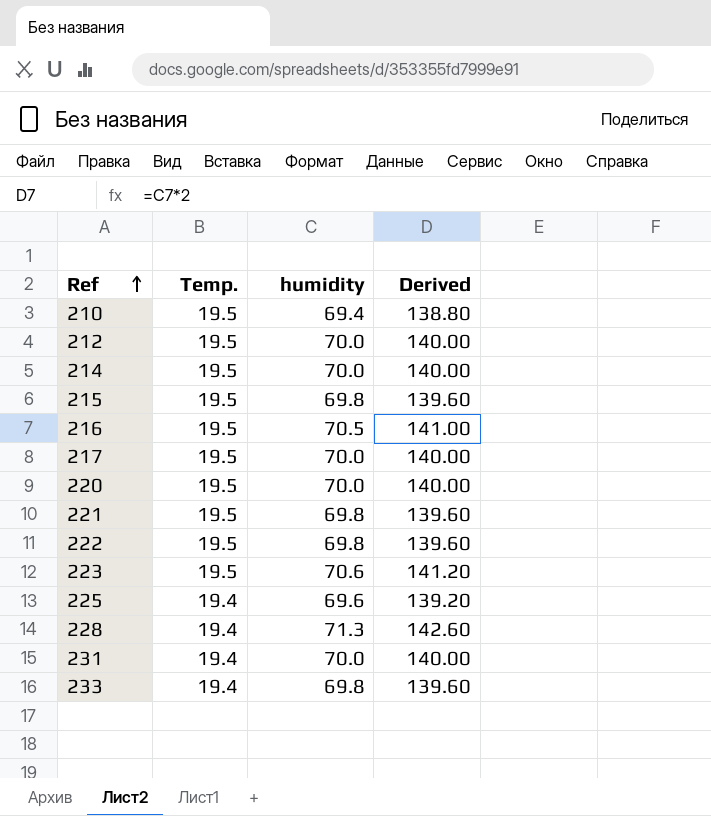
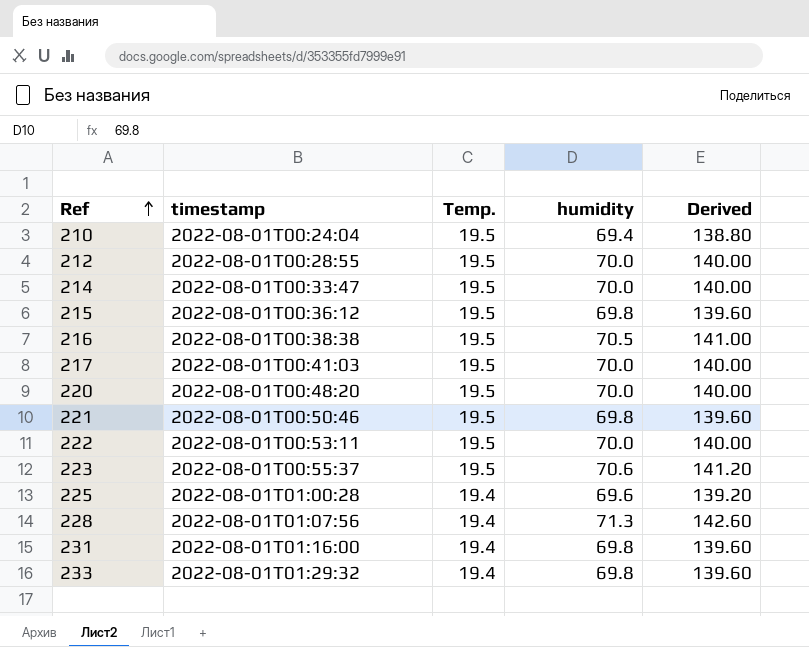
column timestamp | position: none -> 2
222 | humidity: 69.8 -> 70.0
222 | Derived: 139.60 -> 140.00
231 | humidity: 70.0 -> 69.8
231 | Derived: 140.00 -> 139.60

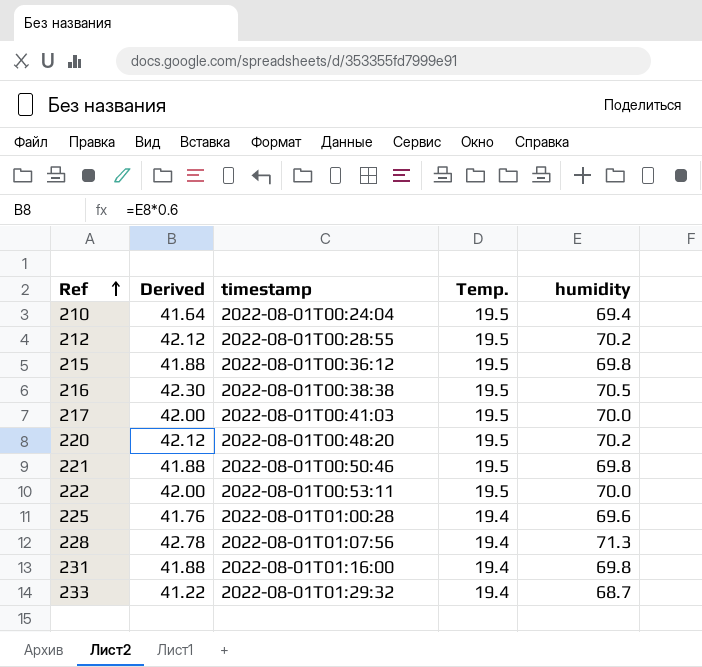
column Derived | formula: [humidity] * 2 -> [humidity] * 0.6
column Derived | position: 5 -> 2
row 214: 2022-08-01T00:33:47 | 19.5 | 70.0 | 140.00 -> none
row 223: 2022-08-01T00:55:37 | 19.5 | 70.6 | 141.20 -> none
212 | humidity: 70.0 -> 70.2
220 | humidity: 70.0 -> 70.2
233 | humidity: 69.8 -> 68.7

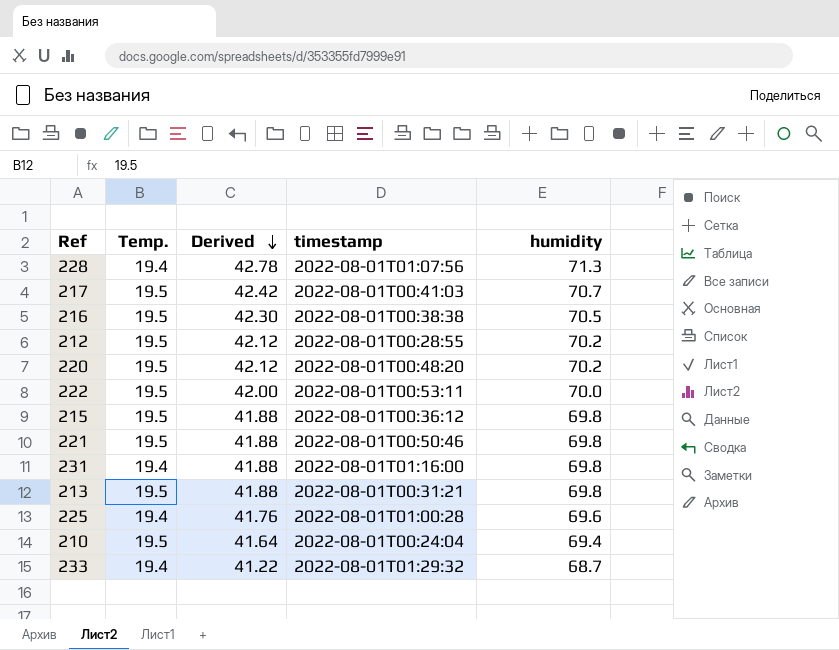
row order: Ref ascending -> Derived descending
column Temp. | position: 4 -> 2
217 | Derived: 42.00 -> 42.42
217 | humidity: 70.0 -> 70.7
row 213: none -> 19.5 | 41.88 | 2022-08-01T00:31:21 | 69.8

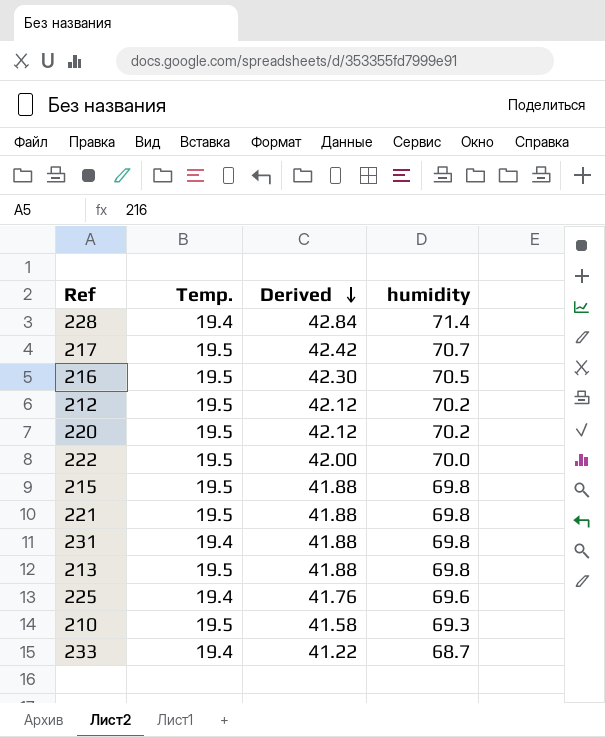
column timestamp | position: 4 -> none
228 | Derived: 42.78 -> 42.84
228 | humidity: 71.3 -> 71.4
210 | Derived: 41.64 -> 41.58
210 | humidity: 69.4 -> 69.3

